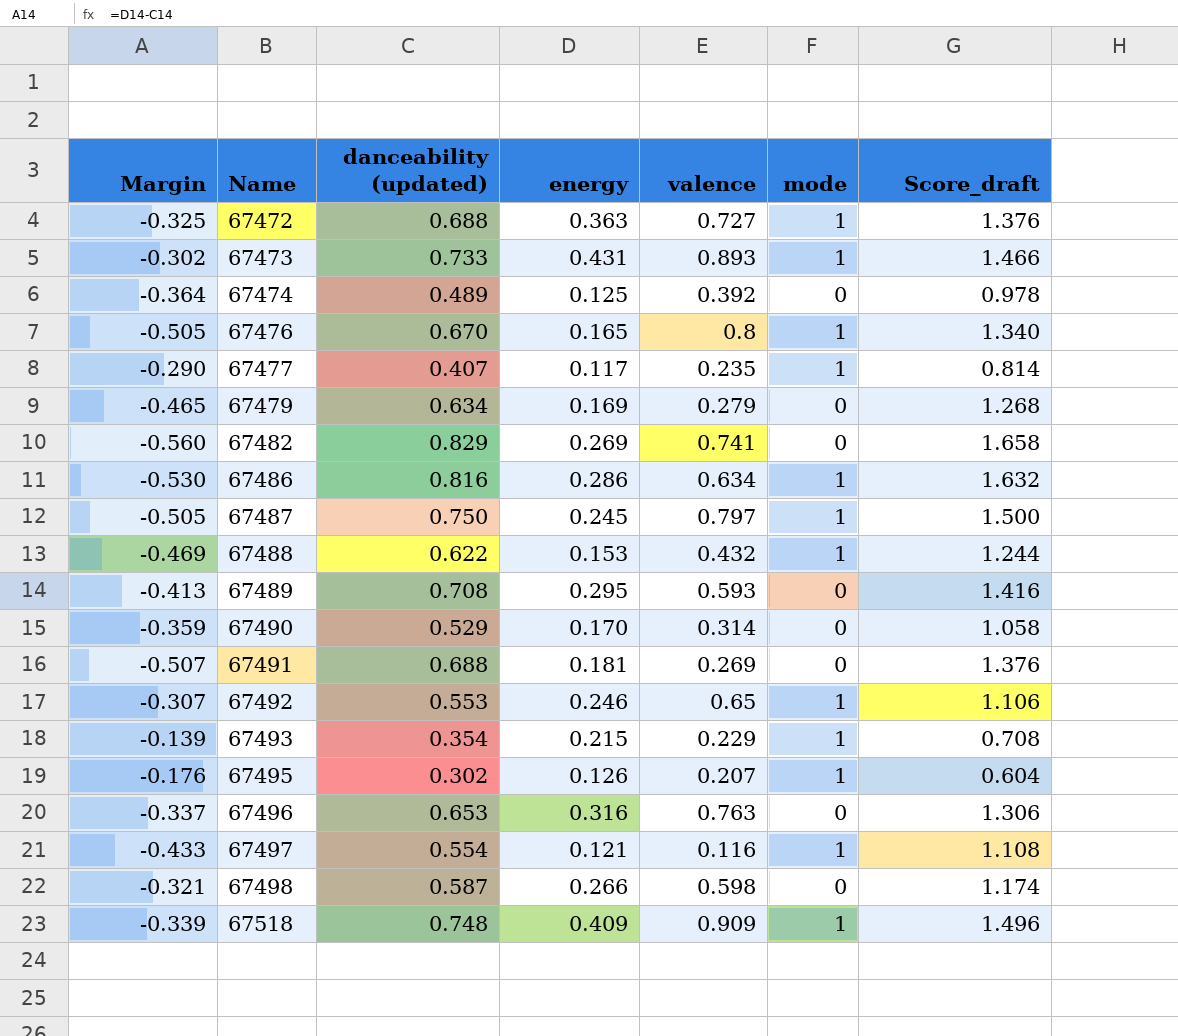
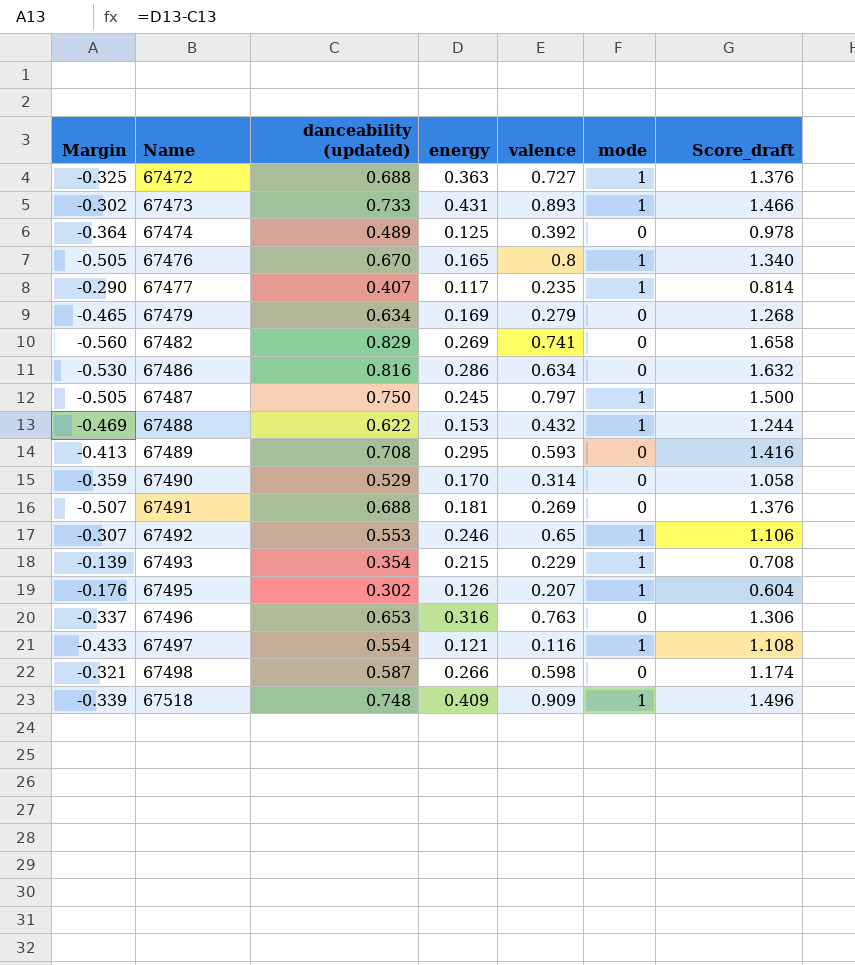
67486 | mode: 1 -> 0

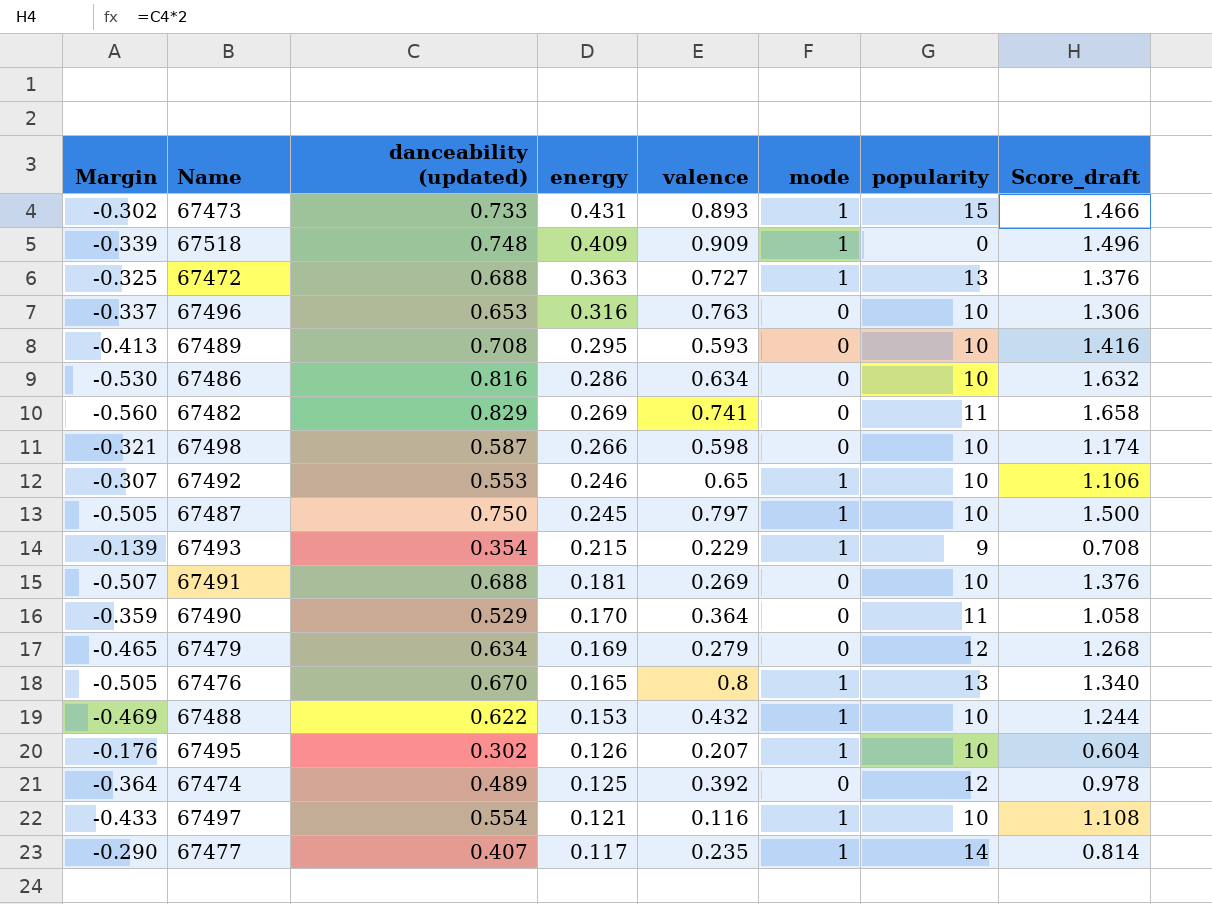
row order: Name ascending -> energy descending
column popularity | position: none -> 7
67490 | valence: 0.314 -> 0.364

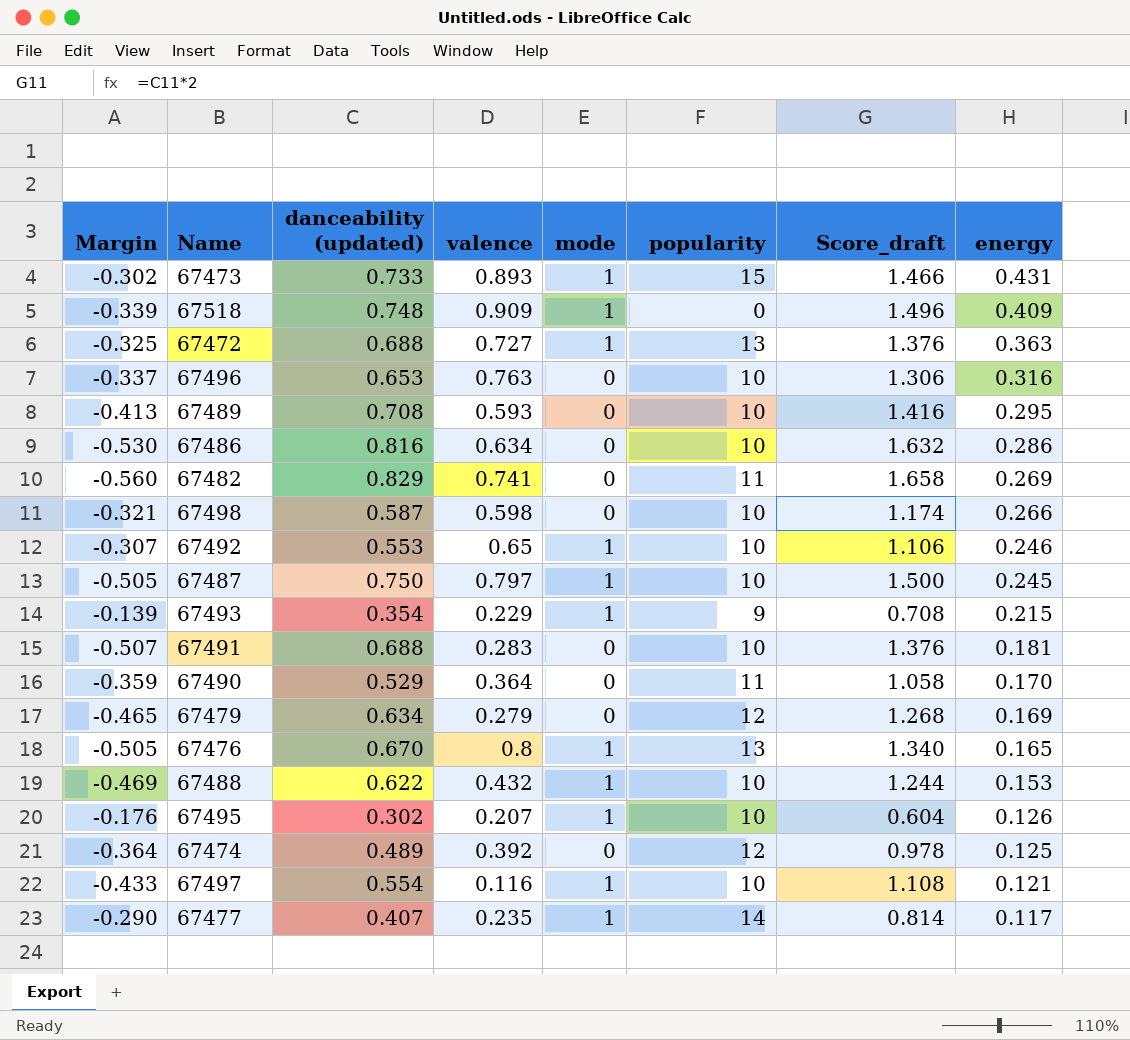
column energy | position: 4 -> 8
67491 | valence: 0.269 -> 0.283

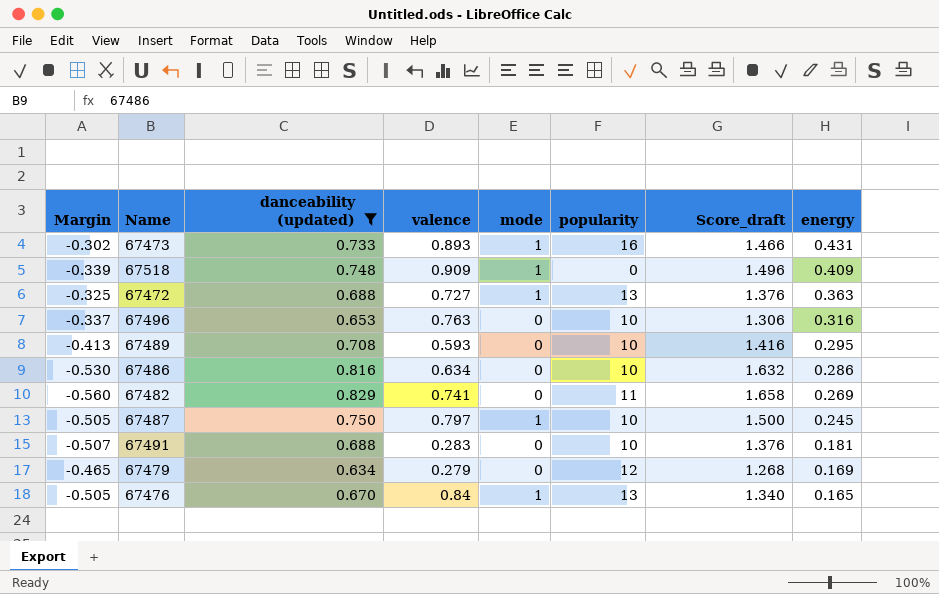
filter: none -> danceability (updated) >= 0.634
67473 | popularity: 15 -> 16
67476 | valence: 0.8 -> 0.84

